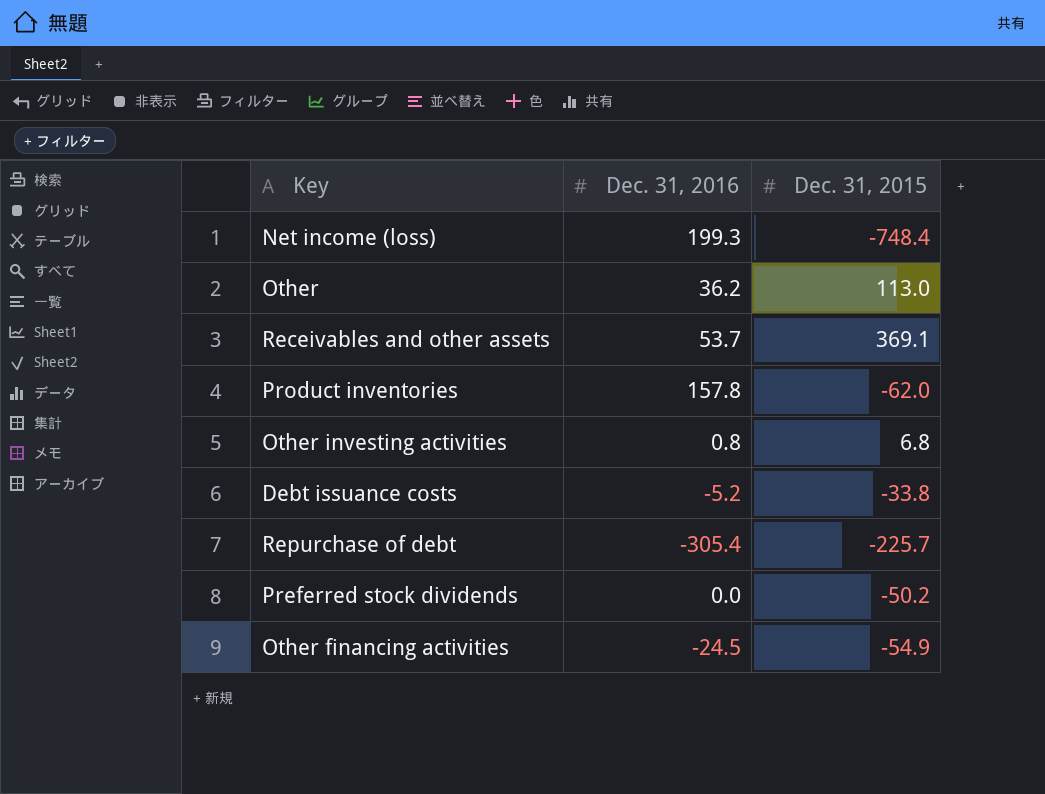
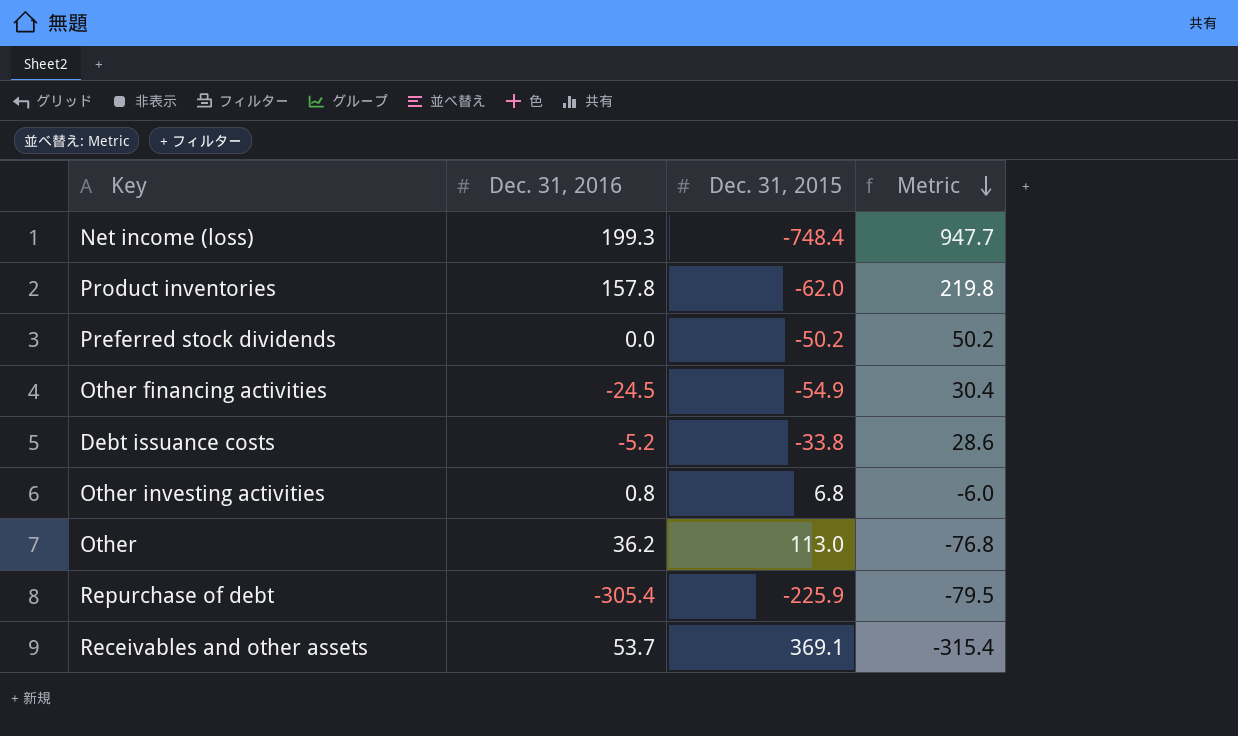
row order: none -> Metric descending
column Metric | formula: none -> [Dec. 31, 2016] - [Dec. 31, 2015]
Repurchase of debt | Dec. 31, 2015: -225.7 -> -225.9

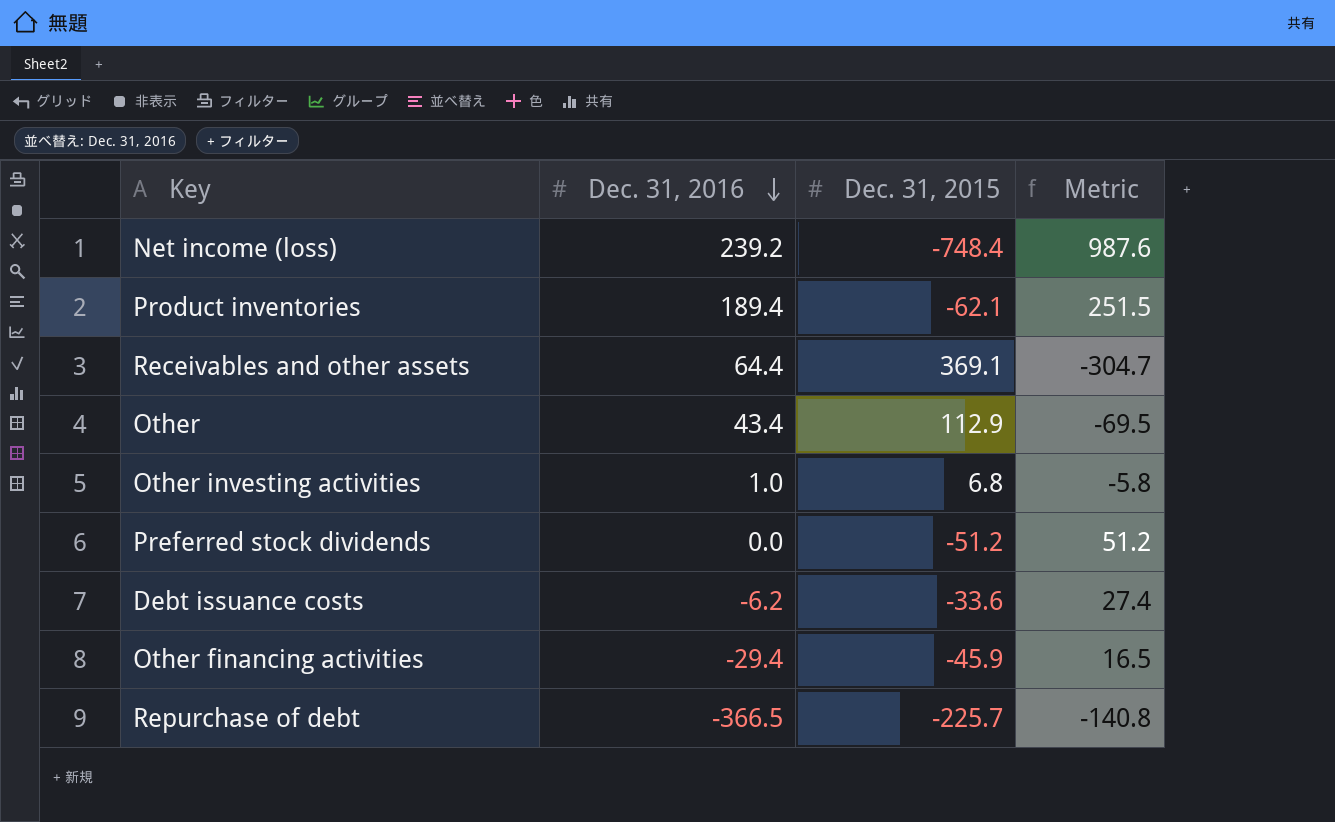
row order: Metric descending -> Dec. 31, 2016 descending
Net income (loss) | Dec. 31, 2016: 199.3 -> 239.2
Net income (loss) | Metric: 947.7 -> 987.6
Product inventories | Dec. 31, 2016: 157.8 -> 189.4
Product inventories | Dec. 31, 2015: -62.0 -> -62.1
Product inventories | Metric: 219.8 -> 251.5
Receivables and other assets | Dec. 31, 2016: 53.7 -> 64.4
Receivables and other assets | Metric: -315.4 -> -304.7
Other | Dec. 31, 2016: 36.2 -> 43.4
Other | Dec. 31, 2015: 113.0 -> 112.9
Other | Metric: -76.8 -> -69.5
Other investing activities | Dec. 31, 2016: 0.8 -> 1.0
Other investing activities | Metric: -6.0 -> -5.8
Preferred stock dividends | Dec. 31, 2015: -50.2 -> -51.2
Preferred stock dividends | Metric: 50.2 -> 51.2
Debt issuance costs | Dec. 31, 2016: -5.2 -> -6.2
Debt issuance costs | Dec. 31, 2015: -33.8 -> -33.6
Debt issuance costs | Metric: 28.6 -> 27.4
Other financing activities | Dec. 31, 2016: -24.5 -> -29.4
Other financing activities | Dec. 31, 2015: -54.9 -> -45.9
Other financing activities | Metric: 30.4 -> 16.5
Repurchase of debt | Dec. 31, 2016: -305.4 -> -366.5
Repurchase of debt | Dec. 31, 2015: -225.9 -> -225.7
Repurchase of debt | Metric: -79.5 -> -140.8

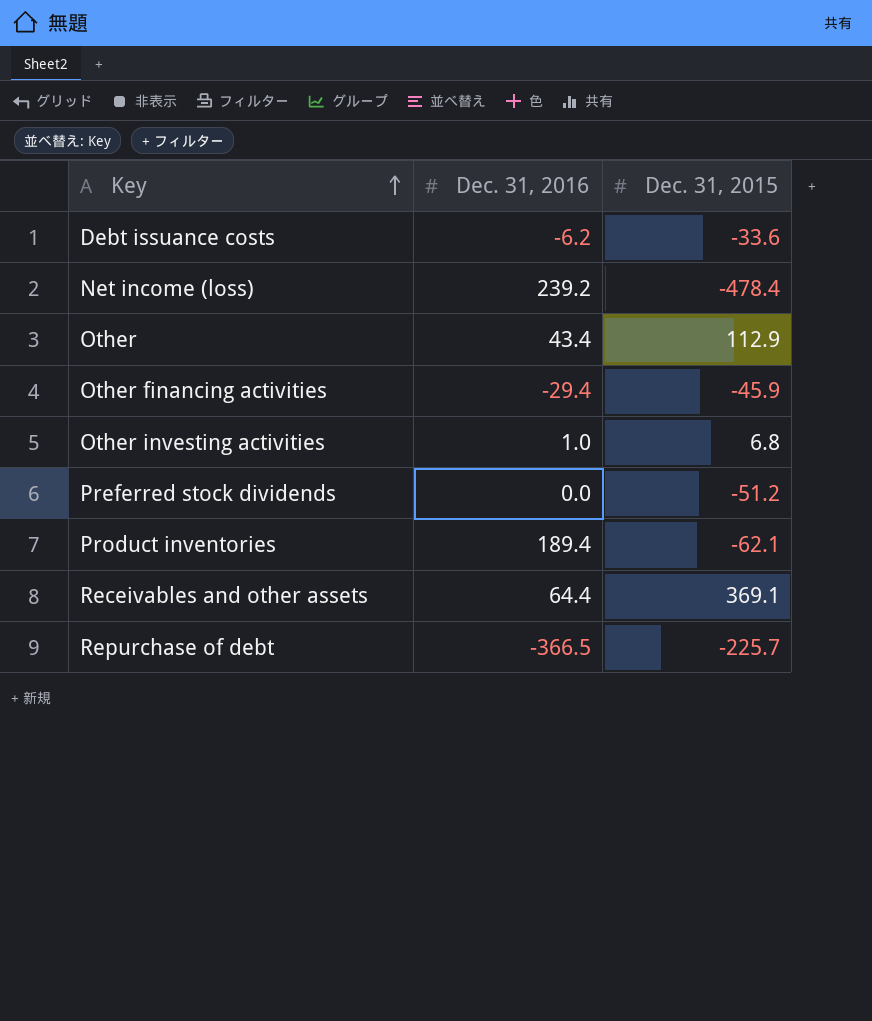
row order: Dec. 31, 2016 descending -> Key ascending
column Metric | formula: [Dec. 31, 2016] - [Dec. 31, 2015] -> none
Net income (loss) | Dec. 31, 2015: -748.4 -> -478.4

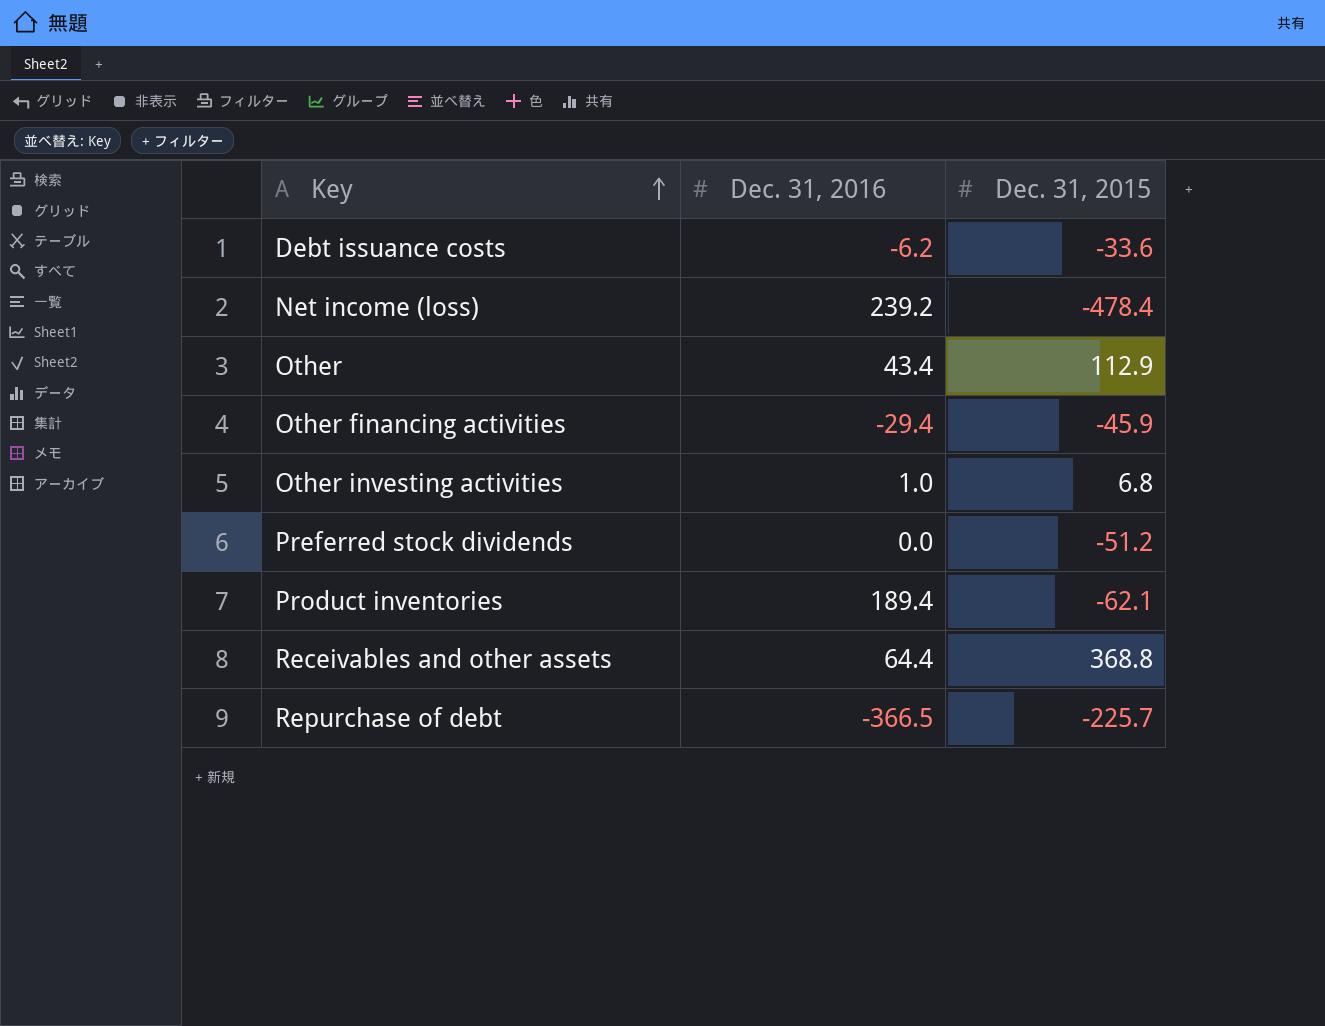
Receivables and other assets | Dec. 31, 2015: 369.1 -> 368.8

